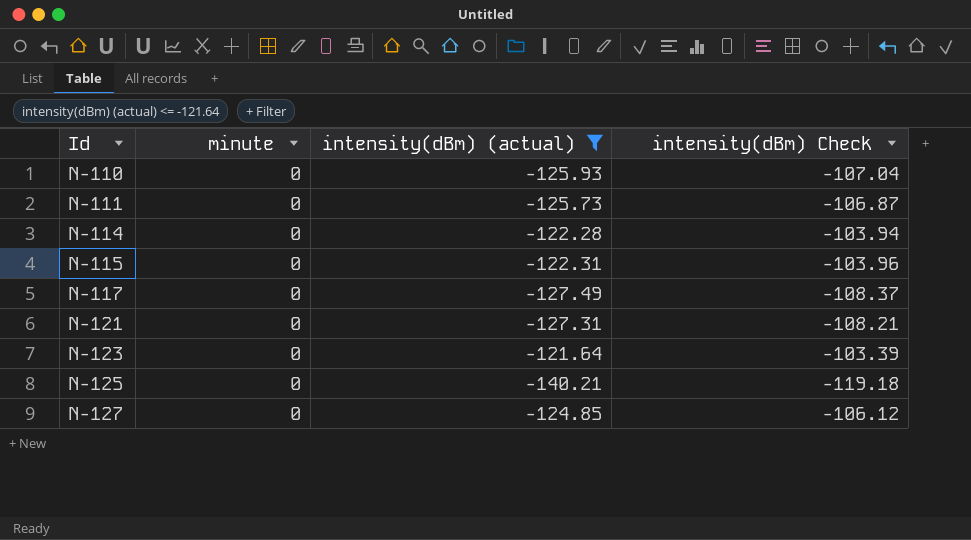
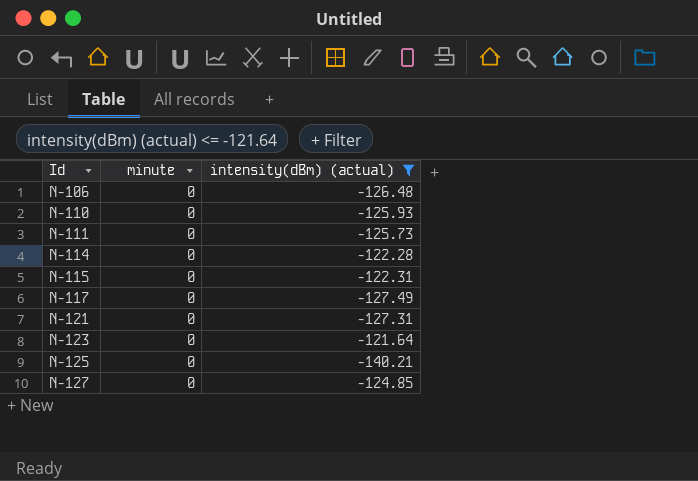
column intensity(dBm) Check | formula: [intensity(dBm) (actual)] * 0.85 -> none
row N-106: none -> 0 | -126.48

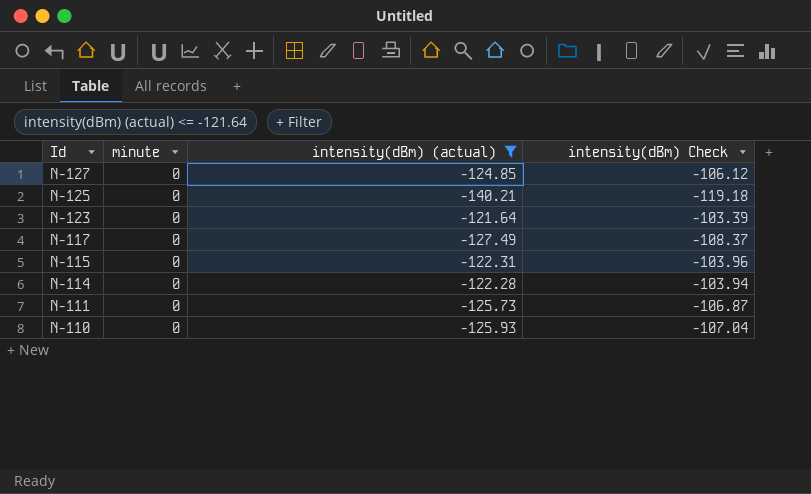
row order: Id ascending -> Id descending
column intensity(dBm) Check | formula: none -> [intensity(dBm) (actual)] * 0.85
row N-106: 0 | -126.48 -> none
row N-121: 0 | -127.31 -> none

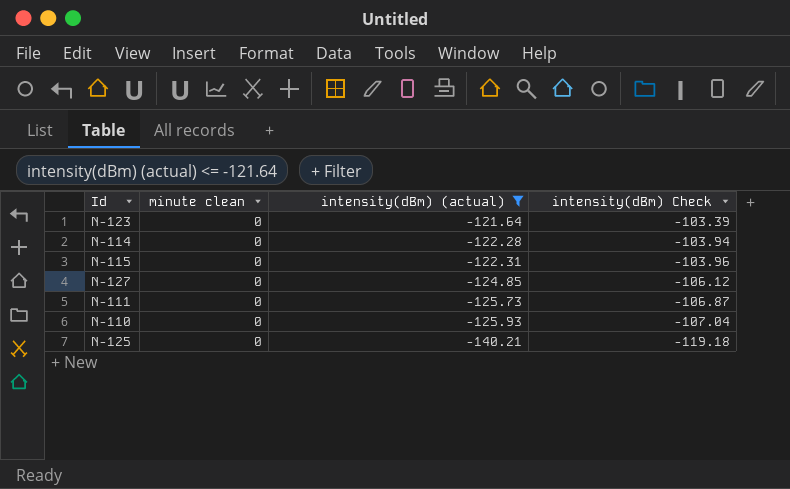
row order: Id descending -> intensity(dBm) (actual) descending
column name: minute -> minute clean
row N-117: 0 | -127.49 | -108.37 -> none

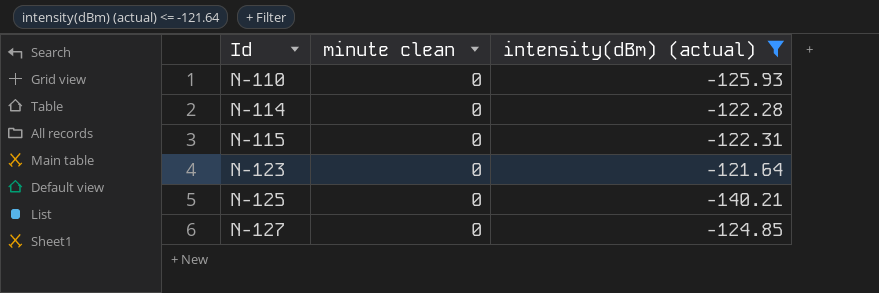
row order: intensity(dBm) (actual) descending -> Id ascending
column intensity(dBm) Check | formula: [intensity(dBm) (actual)] * 0.85 -> none
row N-111: 0 | -125.73 | -106.87 -> none

